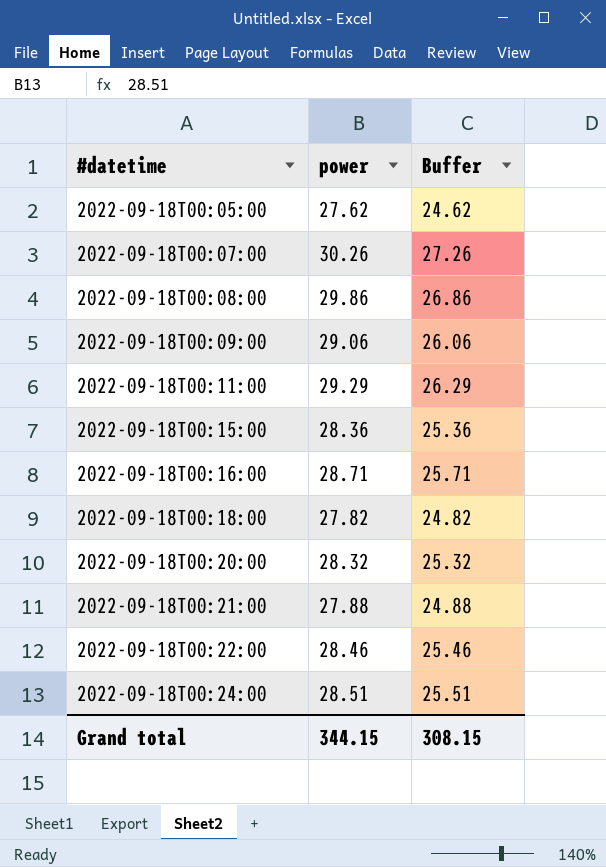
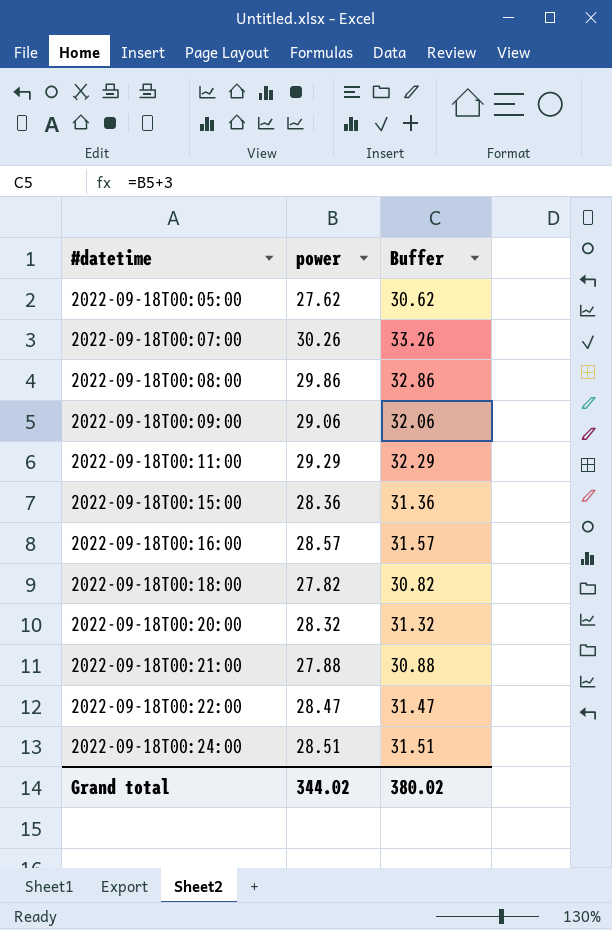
column Buffer | formula: [power] - 3 -> [power] + 3
2022-09-18T00:16:00 | power: 28.71 -> 28.57
2022-09-18T00:22:00 | power: 28.46 -> 28.47
Grand total | power: 344.15 -> 344.02
Grand total | Buffer: 308.15 -> 380.02

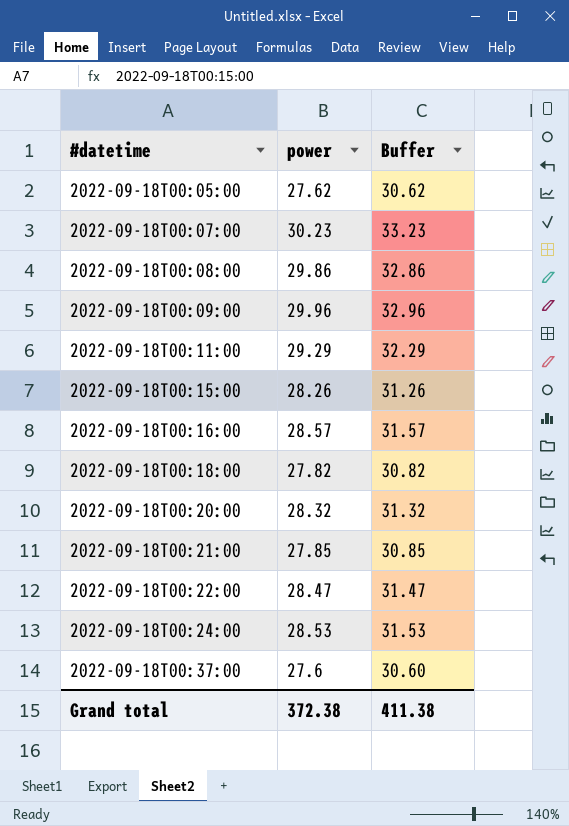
2022-09-18T00:07:00 | power: 30.26 -> 30.23
2022-09-18T00:07:00 | Buffer: 33.26 -> 33.23
2022-09-18T00:09:00 | power: 29.06 -> 29.96
2022-09-18T00:09:00 | Buffer: 32.06 -> 32.96
2022-09-18T00:15:00 | power: 28.36 -> 28.26
2022-09-18T00:15:00 | Buffer: 31.36 -> 31.26
2022-09-18T00:21:00 | power: 27.88 -> 27.85
2022-09-18T00:21:00 | Buffer: 30.88 -> 30.85
2022-09-18T00:24:00 | power: 28.51 -> 28.53
2022-09-18T00:24:00 | Buffer: 31.51 -> 31.53
row 2022-09-18T00:37:00: none -> 27.6 | 30.60
Grand total | power: 344.02 -> 372.38
Grand total | Buffer: 380.02 -> 411.38

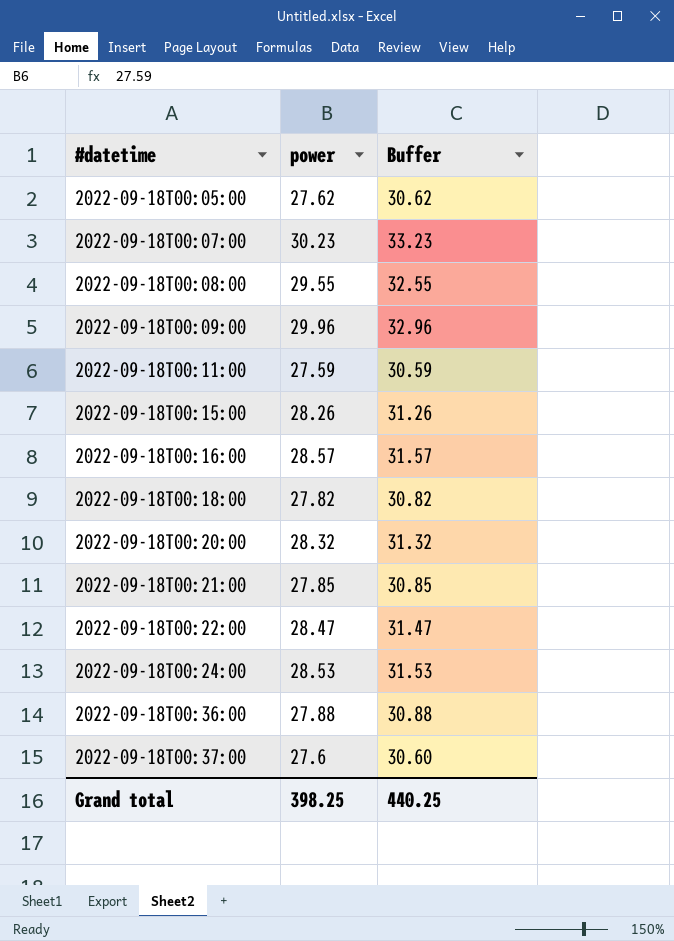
2022-09-18T00:08:00 | power: 29.86 -> 29.55
2022-09-18T00:08:00 | Buffer: 32.86 -> 32.55
2022-09-18T00:11:00 | power: 29.29 -> 27.59
2022-09-18T00:11:00 | Buffer: 32.29 -> 30.59
row 2022-09-18T00:36:00: none -> 27.88 | 30.88
Grand total | power: 372.38 -> 398.25
Grand total | Buffer: 411.38 -> 440.25

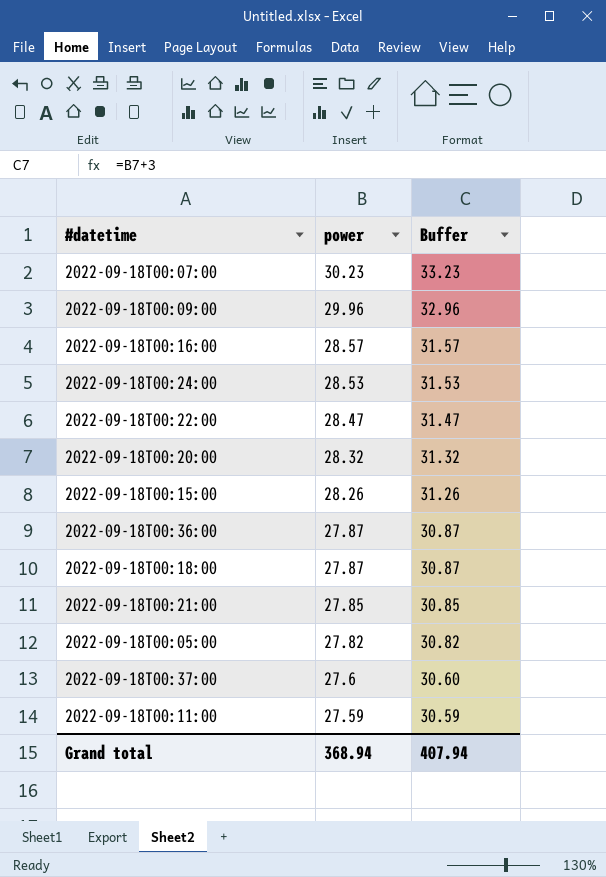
row order: #datetime ascending -> power descending
row 2022-09-18T00:08:00: 29.55 | 32.55 -> none
2022-09-18T00:36:00 | power: 27.88 -> 27.87
2022-09-18T00:36:00 | Buffer: 30.88 -> 30.87
2022-09-18T00:18:00 | power: 27.82 -> 27.87
2022-09-18T00:18:00 | Buffer: 30.82 -> 30.87
2022-09-18T00:05:00 | power: 27.62 -> 27.82
2022-09-18T00:05:00 | Buffer: 30.62 -> 30.82
Grand total | power: 398.25 -> 368.94
Grand total | Buffer: 440.25 -> 407.94

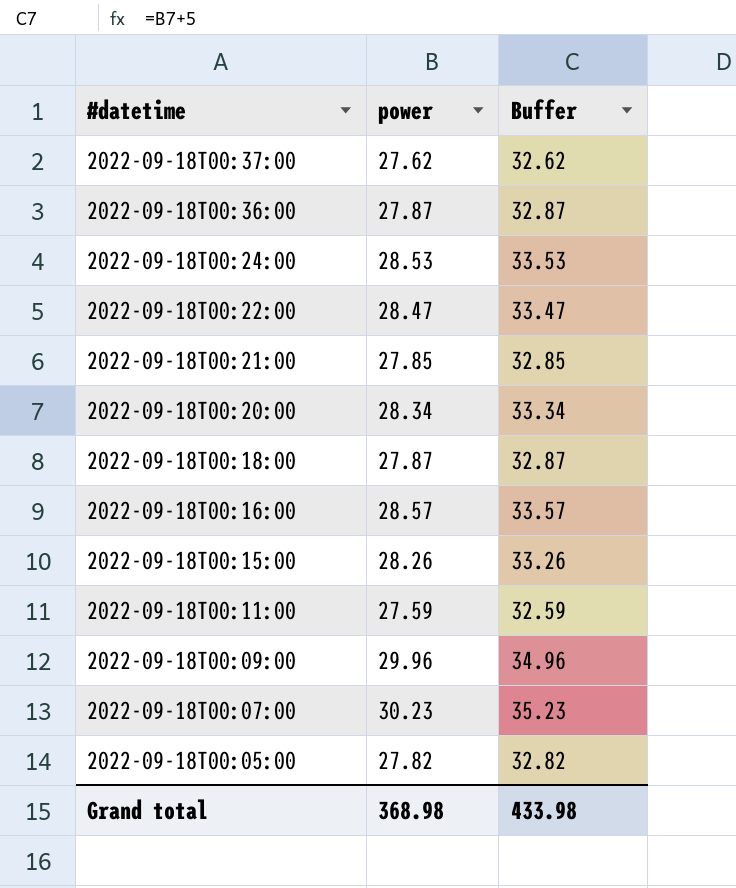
row order: power descending -> #datetime descending
column Buffer | formula: [power] + 3 -> [power] + 5
2022-09-18T00:37:00 | power: 27.6 -> 27.62
2022-09-18T00:20:00 | power: 28.32 -> 28.34
Grand total | power: 368.94 -> 368.98
Grand total | Buffer: 407.94 -> 433.98

